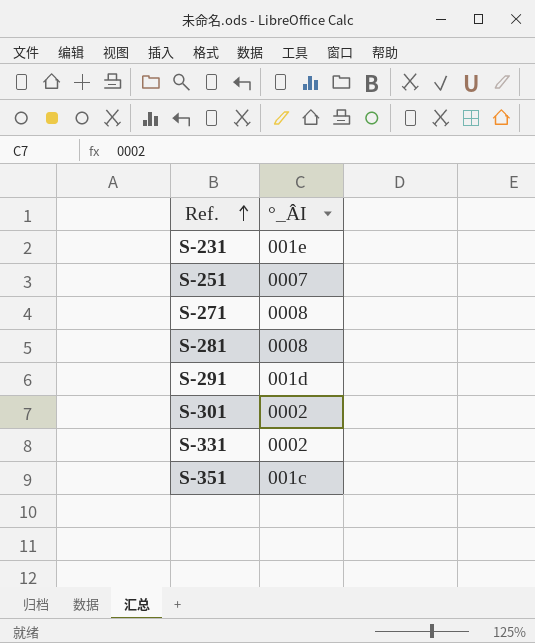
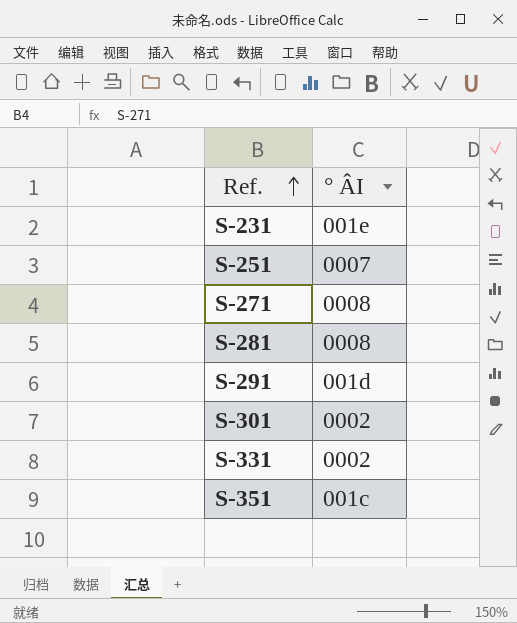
column name: °_ÂI -> ° ÂI

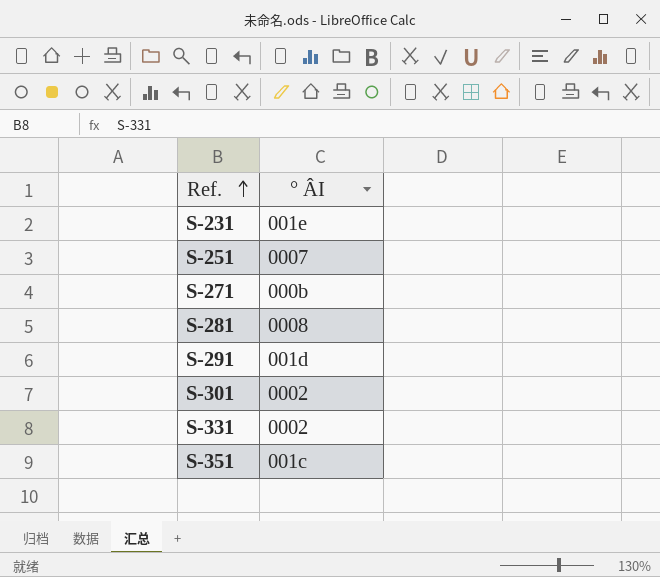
S-271 | ° ÂI: 0008 -> 000b

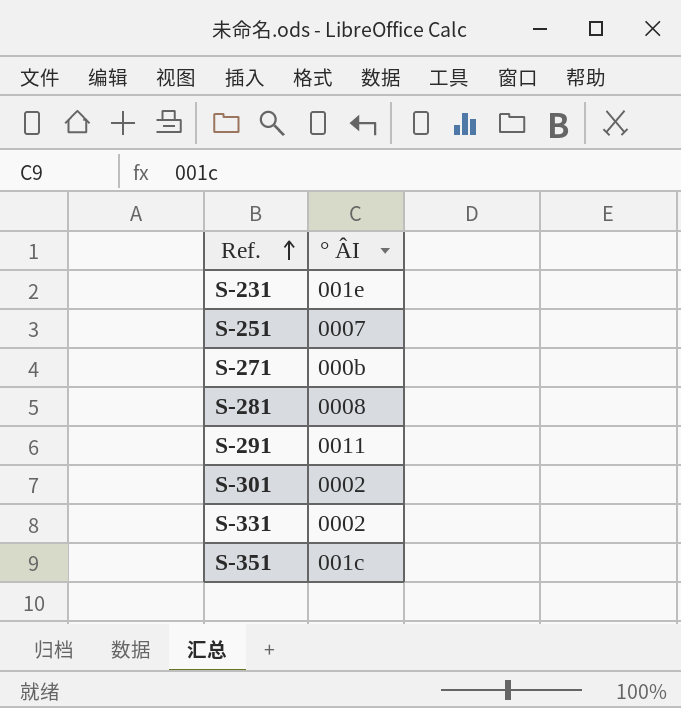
S-291 | ° ÂI: 001d -> 0011

